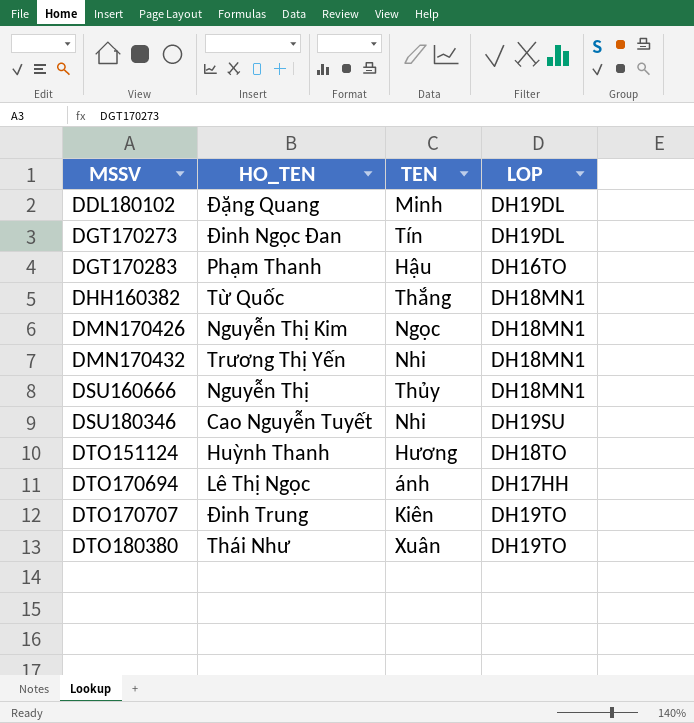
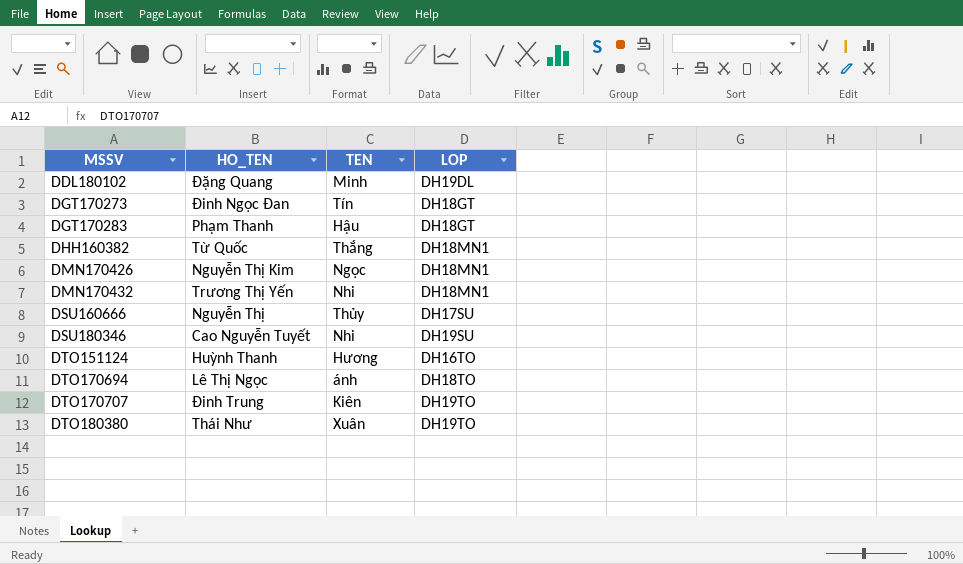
DGT170273 | LOP: DH19DL -> DH18GT
DGT170283 | LOP: DH16TO -> DH18GT
DSU160666 | LOP: DH18MN1 -> DH17SU
DTO151124 | LOP: DH18TO -> DH16TO
DTO170694 | LOP: DH17HH -> DH18TO

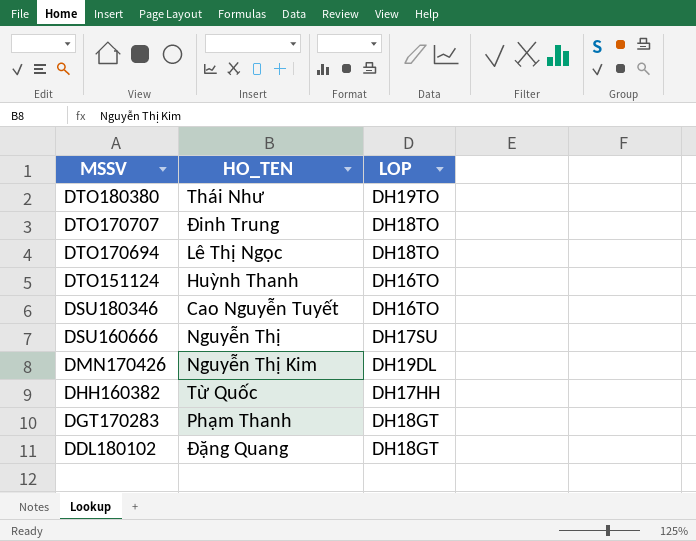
row order: MSSV ascending -> MSSV descending
column TEN | position: 3 -> none
row DGT170273: Đinh Ngọc Đan | Tín | DH18GT -> none
row DMN170432: Trương Thị Yến | Nhi | DH18MN1 -> none
DTO170707 | LOP: DH19TO -> DH18TO
DSU180346 | LOP: DH19SU -> DH16TO
DMN170426 | LOP: DH18MN1 -> DH19DL
DHH160382 | LOP: DH18MN1 -> DH17HH
DDL180102 | LOP: DH19DL -> DH18GT

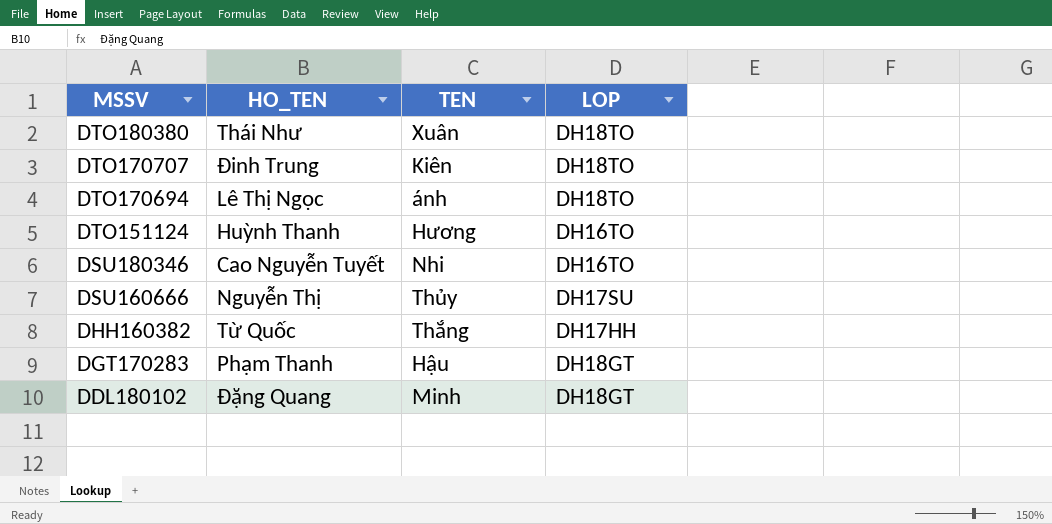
column TEN | position: none -> 3
row DMN170426: Nguyễn Thị Kim | DH19DL -> none
DTO180380 | LOP: DH19TO -> DH18TO

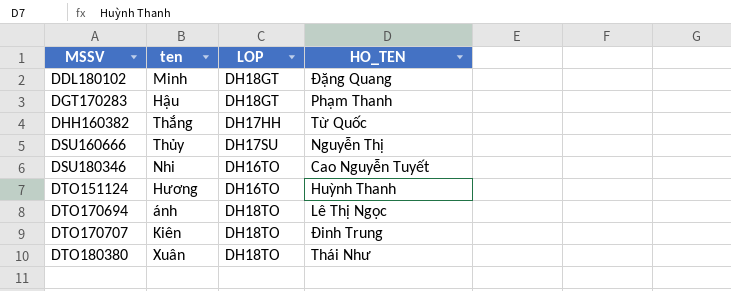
row order: MSSV descending -> MSSV ascending
column name: TEN -> ten
column HO_TEN | position: 2 -> 4

